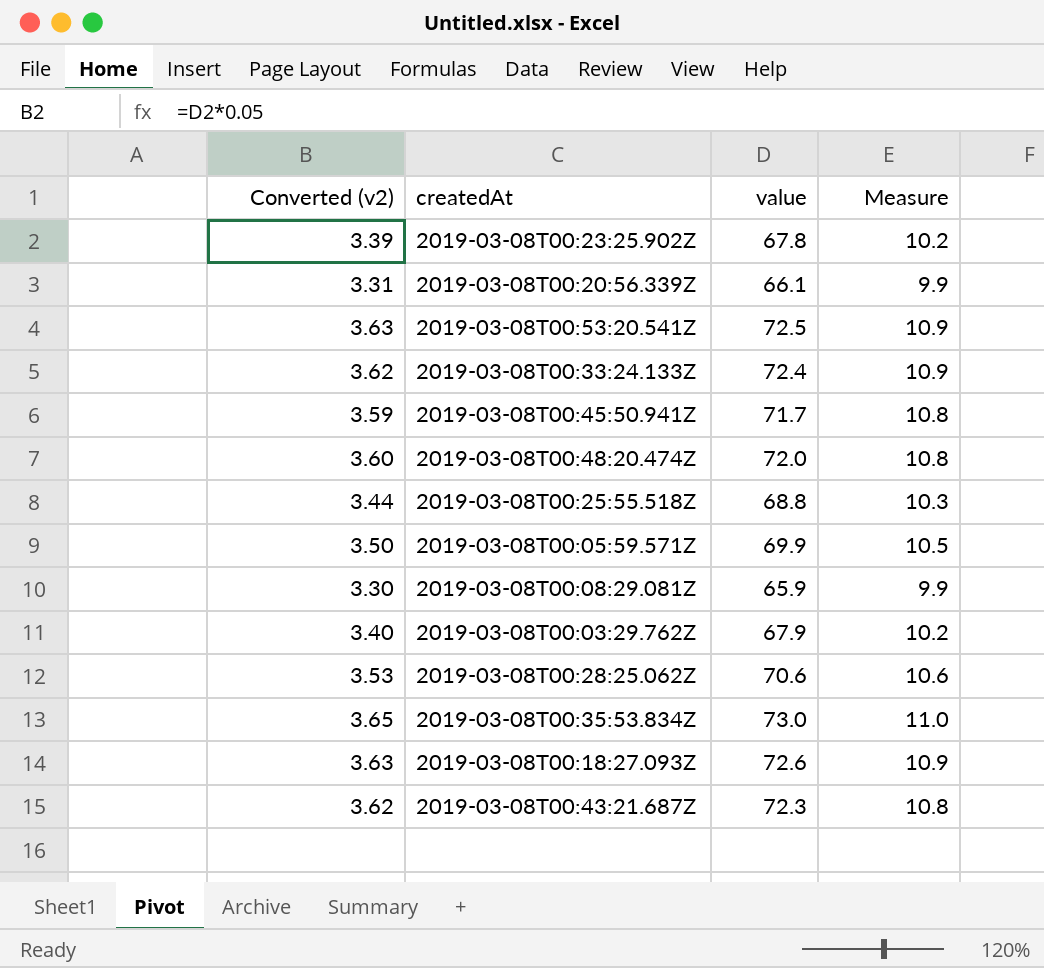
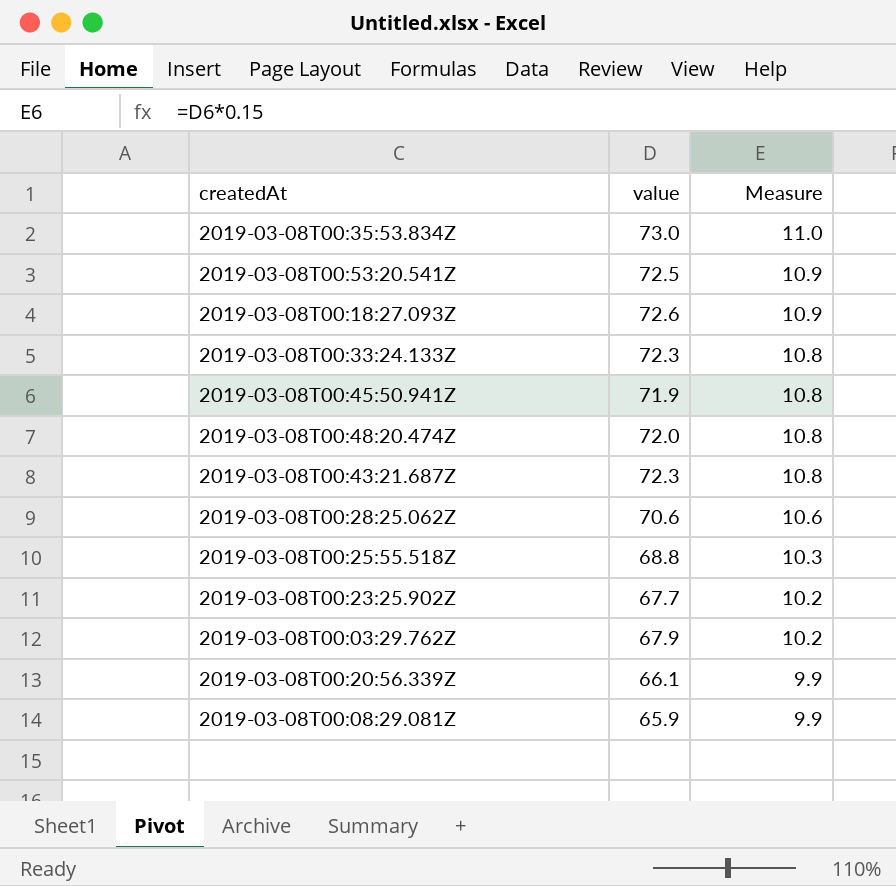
row order: none -> Measure descending
column Converted (v2) | formula: [value] * 0.05 -> none
row 2019-03-08T00:05:59.571Z: 3.50 | 69.9 | 10.5 -> none
2019-03-08T00:33:24.133Z | value: 72.4 -> 72.3
2019-03-08T00:33:24.133Z | Measure: 10.9 -> 10.8
2019-03-08T00:45:50.941Z | value: 71.7 -> 71.9
2019-03-08T00:23:25.902Z | value: 67.8 -> 67.7

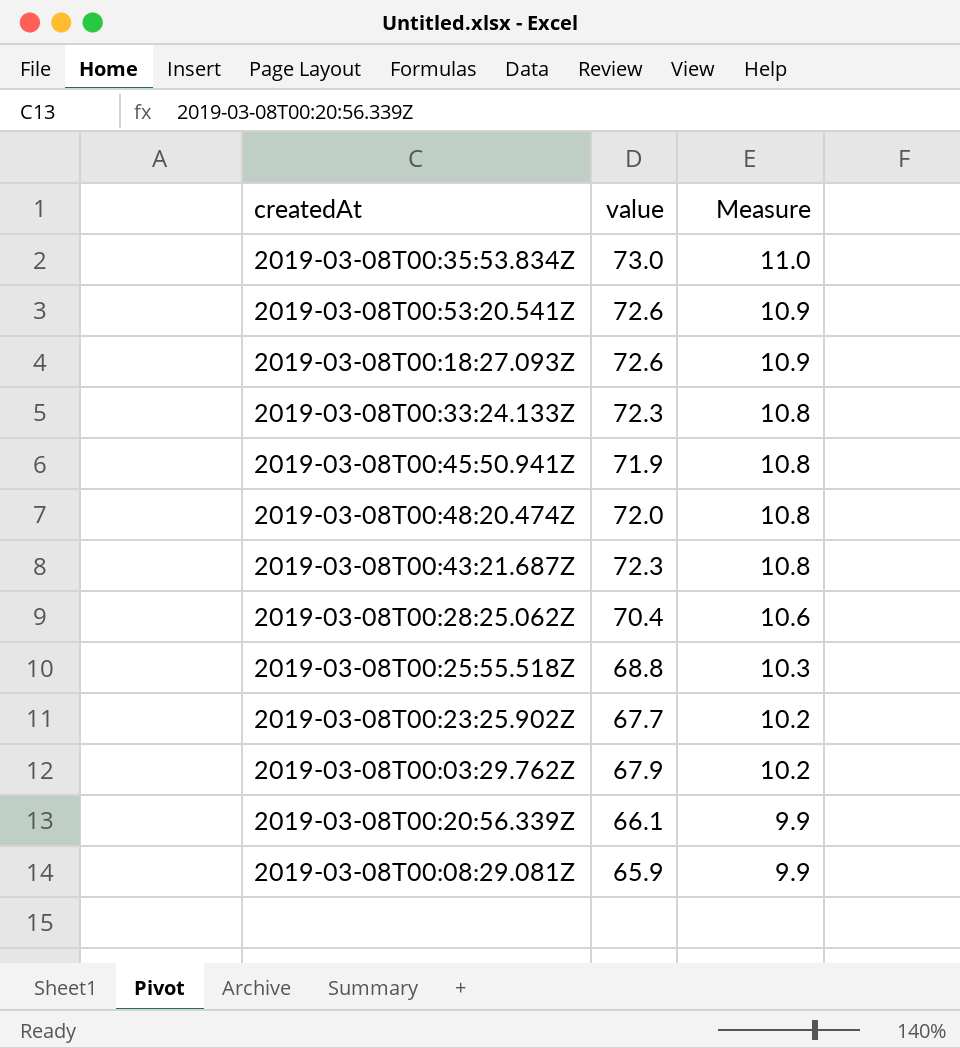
2019-03-08T00:53:20.541Z | value: 72.5 -> 72.6
2019-03-08T00:28:25.062Z | value: 70.6 -> 70.4

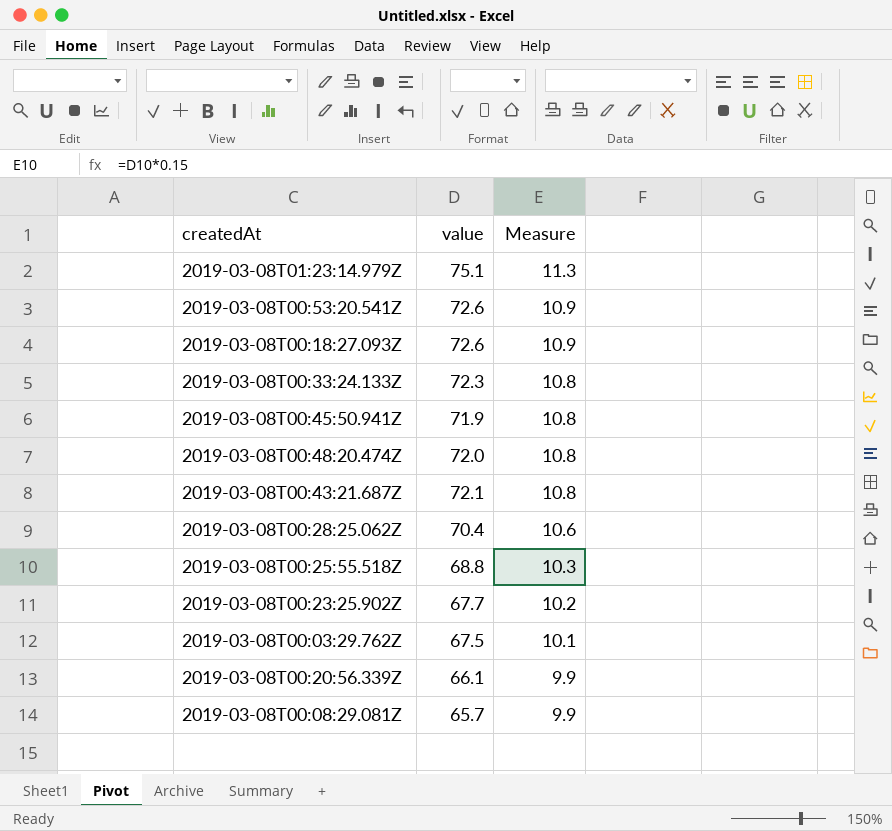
row 2019-03-08T00:35:53.834Z: 73.0 | 11.0 -> none
row 2019-03-08T01:23:14.979Z: none -> 75.1 | 11.3
2019-03-08T00:43:21.687Z | value: 72.3 -> 72.1
2019-03-08T00:03:29.762Z | value: 67.9 -> 67.5
2019-03-08T00:03:29.762Z | Measure: 10.2 -> 10.1
2019-03-08T00:08:29.081Z | value: 65.9 -> 65.7

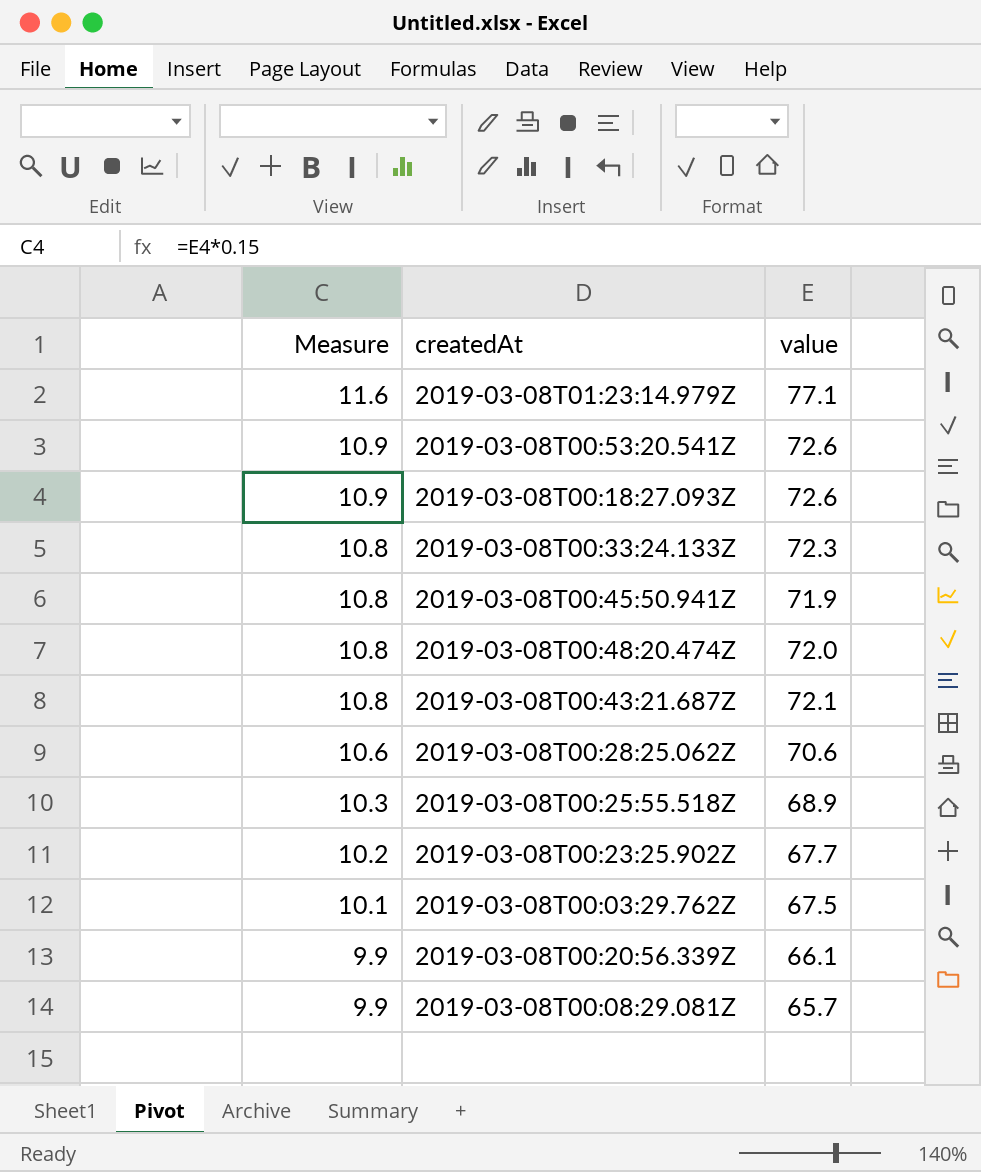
column Measure | position: 3 -> 1
2019-03-08T01:23:14.979Z | Measure: 11.3 -> 11.6
2019-03-08T01:23:14.979Z | value: 75.1 -> 77.1
2019-03-08T00:28:25.062Z | value: 70.4 -> 70.6
2019-03-08T00:25:55.518Z | value: 68.8 -> 68.9

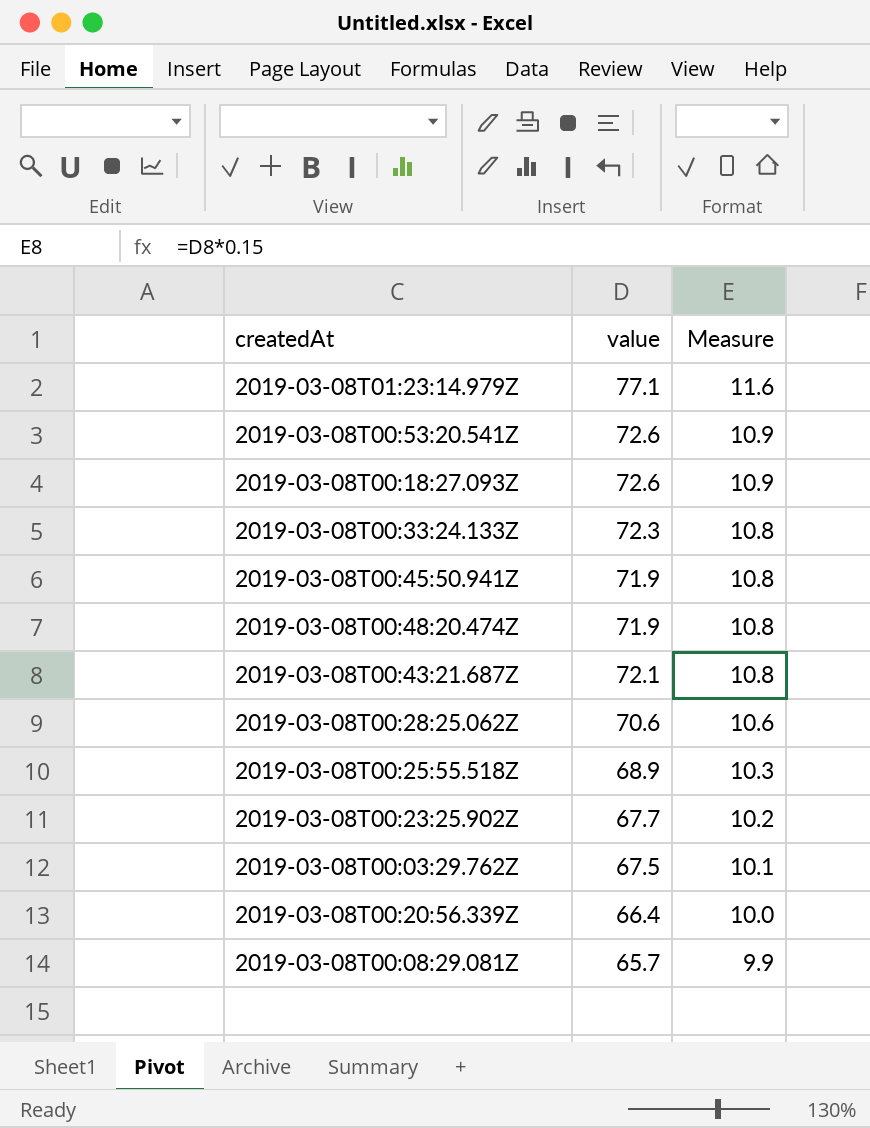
column Measure | position: 1 -> 3
2019-03-08T00:48:20.474Z | value: 72.0 -> 71.9
2019-03-08T00:20:56.339Z | value: 66.1 -> 66.4
2019-03-08T00:20:56.339Z | Measure: 9.9 -> 10.0

